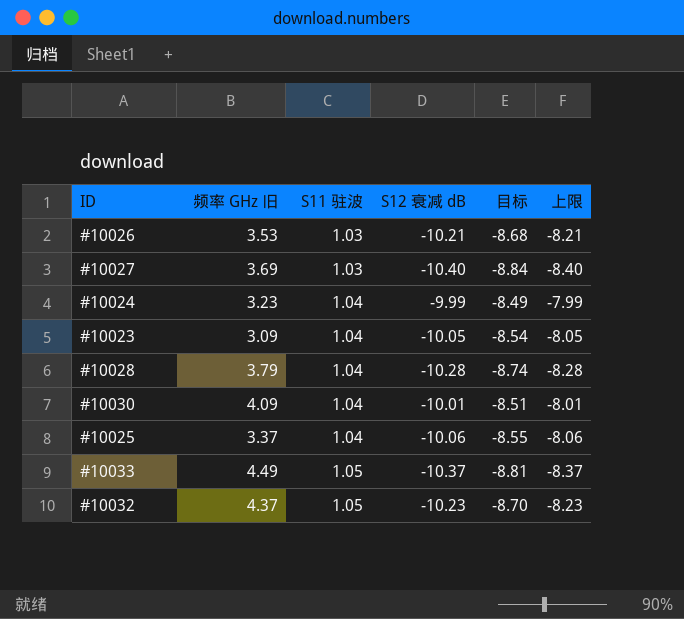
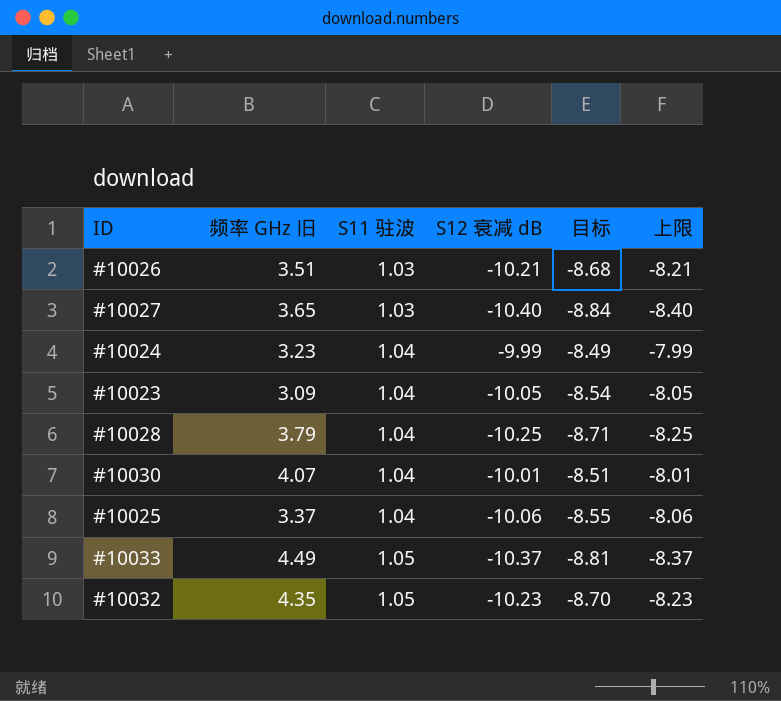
#10026 | 频率 GHz 旧: 3.53 -> 3.51
#10027 | 频率 GHz 旧: 3.69 -> 3.65
#10028 | S12 衰减 dB: -10.28 -> -10.25
#10028 | 目标: -8.74 -> -8.71
#10028 | 上限: -8.28 -> -8.25
#10030 | 频率 GHz 旧: 4.09 -> 4.07
#10032 | 频率 GHz 旧: 4.37 -> 4.35

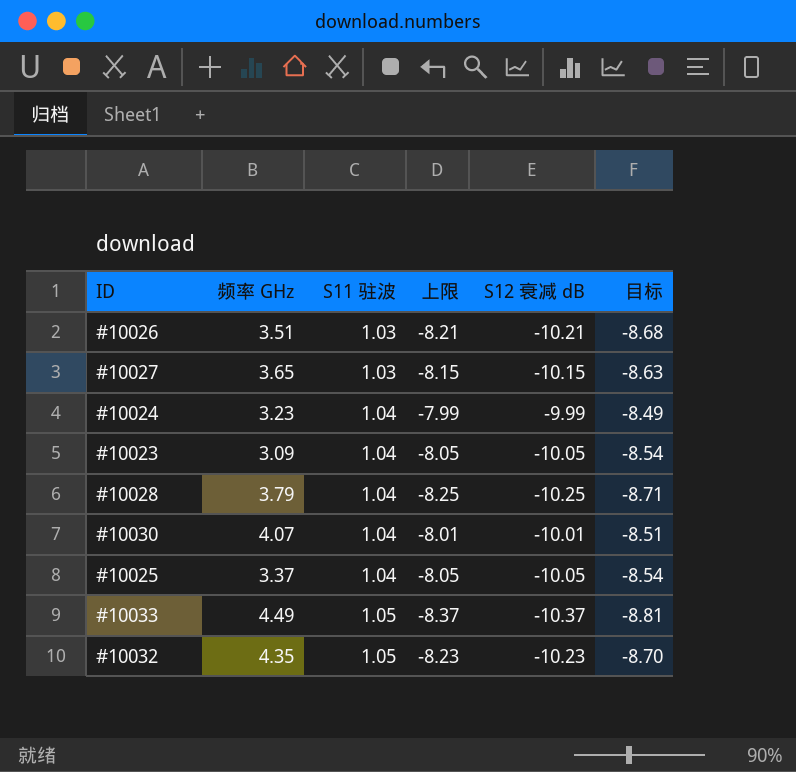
column name: 频率 GHz 旧 -> 频率 GHz
column 上限 | position: 6 -> 4
#10027 | 上限: -8.40 -> -8.15
#10027 | S12 衰减 dB: -10.40 -> -10.15
#10027 | 目标: -8.84 -> -8.63
#10025 | 上限: -8.06 -> -8.05
#10025 | S12 衰减 dB: -10.06 -> -10.05
#10025 | 目标: -8.55 -> -8.54

